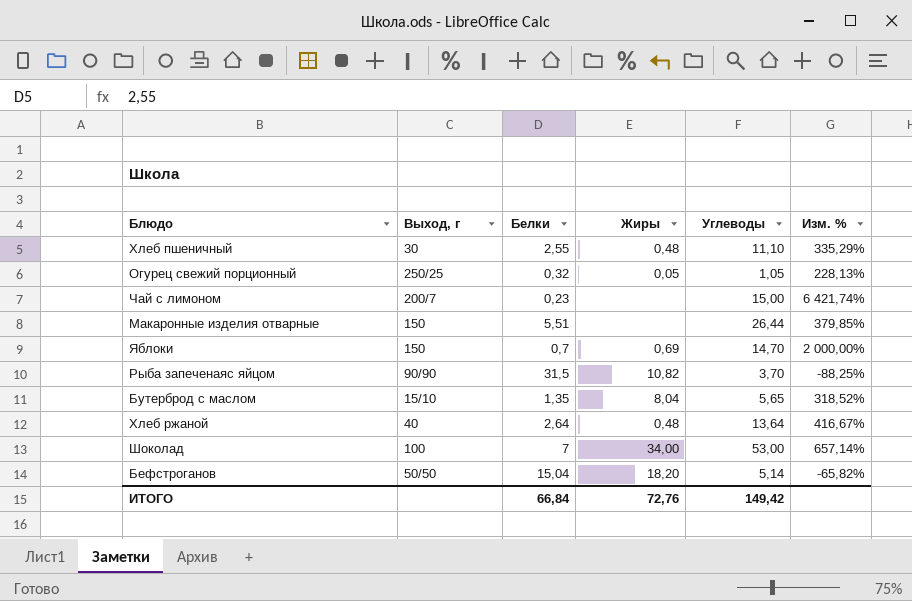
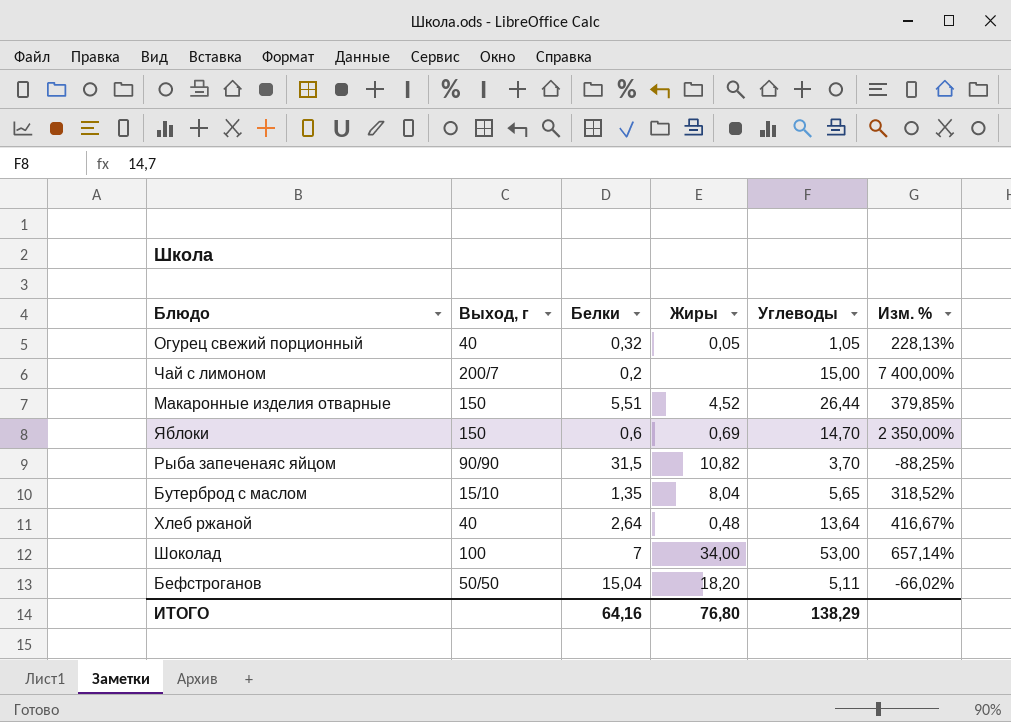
row Хлеб пшеничный: 30 | 2,55 | 0,48 | 11,10 | 335,29% -> none
Огурец свежий порционный | Выход, г: 250/25 -> 40
Чай с лимоном | Белки: 0,23 -> 0,2
Чай с лимоном | Изм. %: 6 421,74% -> 7 400,00%
Макаронные изделия отварные | Жиры: none -> 4,52
Яблоки | Белки: 0,7 -> 0,6
Яблоки | Изм. %: 2 000,00% -> 2 350,00%
Бефстроганов | Углеводы: 5,14 -> 5,11
Бефстроганов | Изм. %: -65,82% -> -66,02%
ИТОГО | Белки: 66,84 -> 64,16
ИТОГО | Жиры: 72,76 -> 76,80
ИТОГО | Углеводы: 149,42 -> 138,29

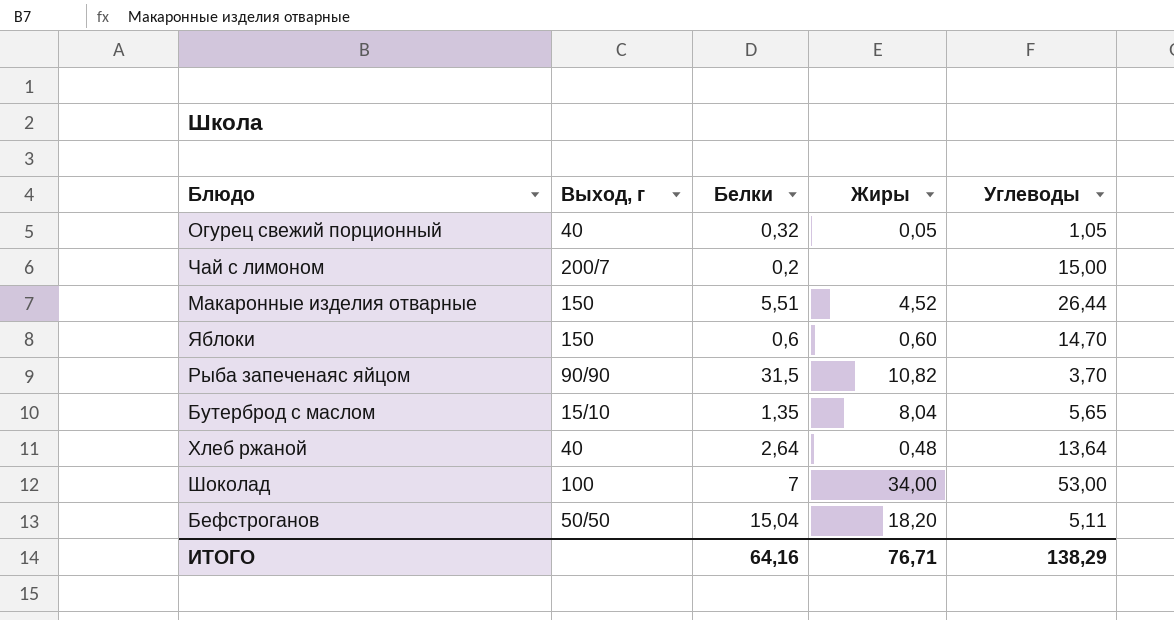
column Изм. % | formula: ([Углеводы] - [Белки]) / [Белки] -> none
Яблоки | Жиры: 0,69 -> 0,60
ИТОГО | Жиры: 76,80 -> 76,71

